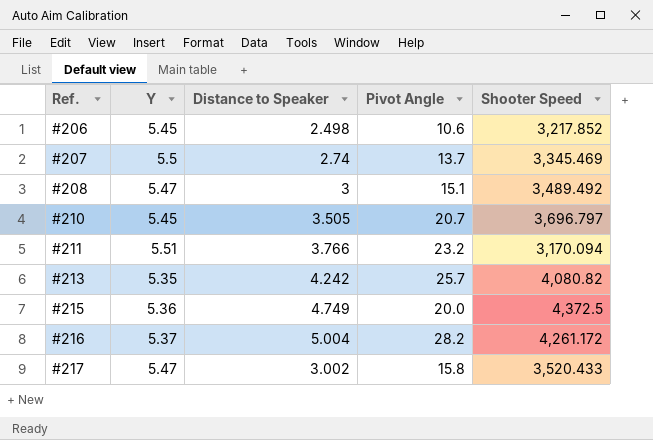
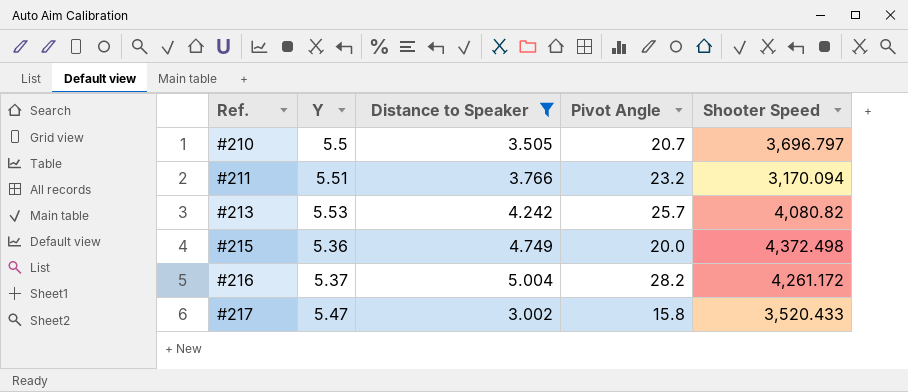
filter: none -> Distance to Speaker >= 3.002
#210 | Y: 5.45 -> 5.5
#213 | Y: 5.35 -> 5.53
#215 | Shooter Speed: 4,372.5 -> 4,372.498

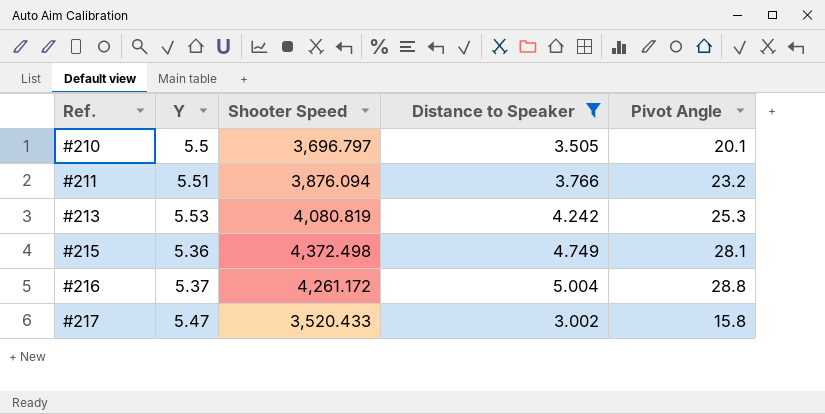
column Shooter Speed | position: 5 -> 3
#210 | Pivot Angle: 20.7 -> 20.1
#211 | Shooter Speed: 3,170.094 -> 3,876.094
#213 | Shooter Speed: 4,080.82 -> 4,080.819
#213 | Pivot Angle: 25.7 -> 25.3
#215 | Pivot Angle: 20.0 -> 28.1
#216 | Pivot Angle: 28.2 -> 28.8

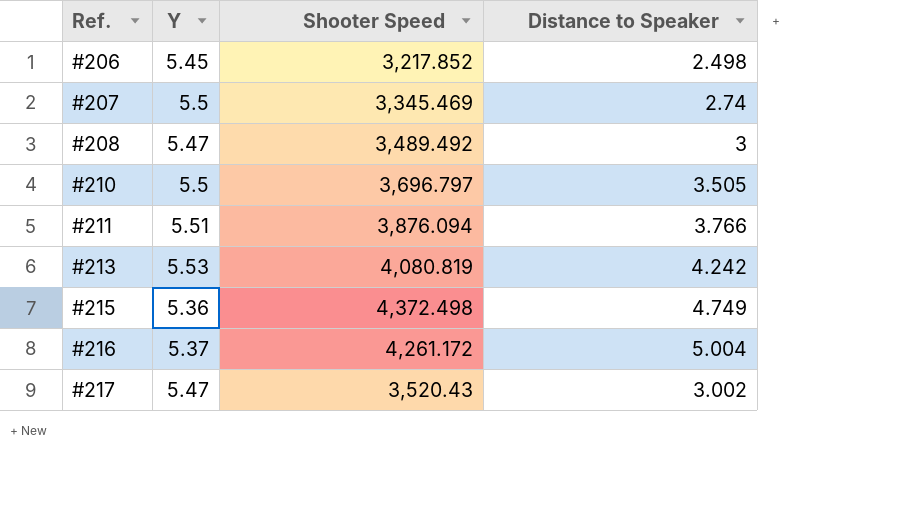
filter: Distance to Speaker >= 3.002 -> none
column Pivot Angle | position: 5 -> none
#217 | Shooter Speed: 3,520.433 -> 3,520.43

